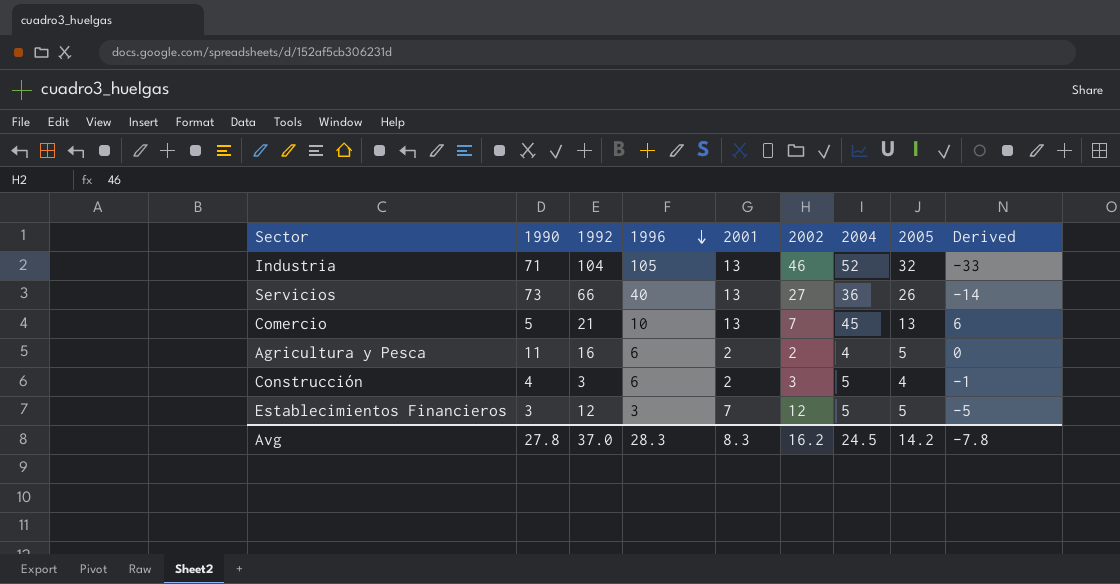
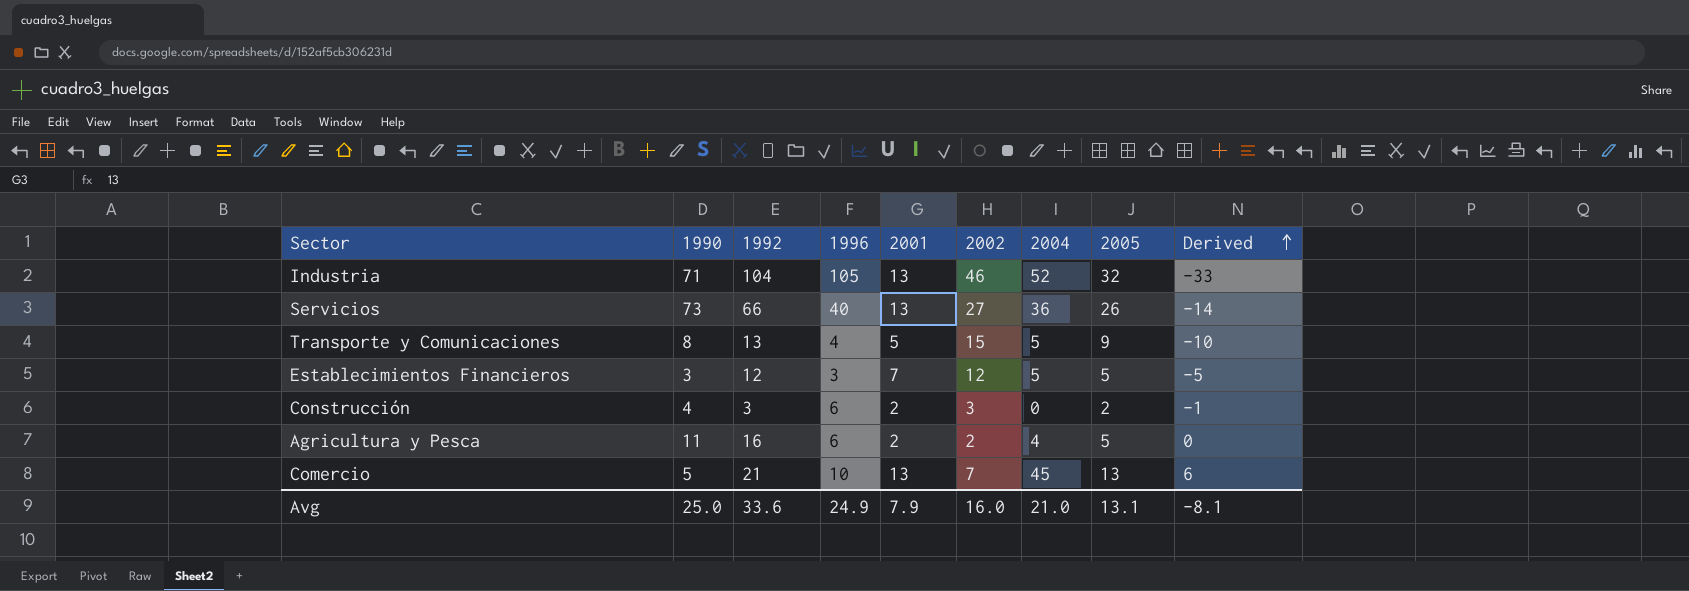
row order: 1996 descending -> Derived ascending
row Transporte y Comunicaciones: none -> 8 | 13 | 4 | 5 | 15 | 5 | 9 | -10
Construcción | 2004: 5 -> 0
Construcción | 2005: 4 -> 2
Avg | 1990: 27.8 -> 25.0
Avg | 1992: 37.0 -> 33.6
Avg | 1996: 28.3 -> 24.9
Avg | 2001: 8.3 -> 7.9
Avg | 2002: 16.2 -> 16.0
Avg | 2004: 24.5 -> 21.0
Avg | 2005: 14.2 -> 13.1
Avg | Derived: -7.8 -> -8.1

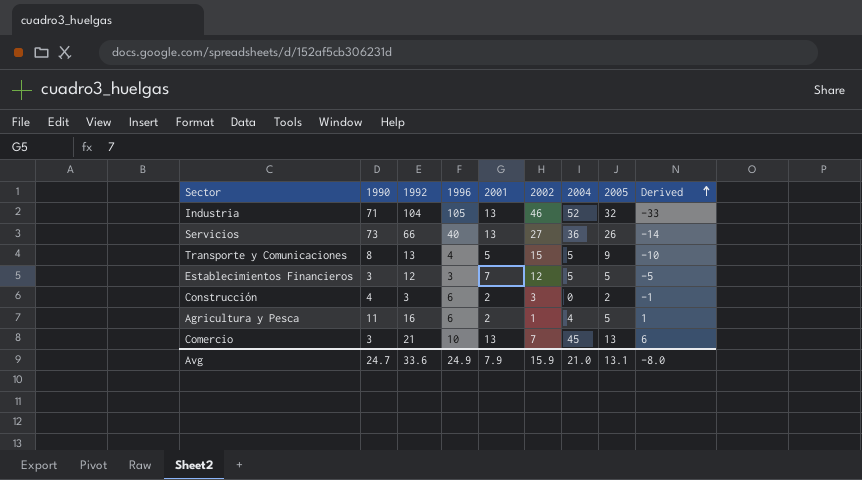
Agricultura y Pesca | 2002: 2 -> 1
Agricultura y Pesca | Derived: 0 -> 1
Comercio | 1990: 5 -> 3
Avg | 1990: 25.0 -> 24.7
Avg | 2002: 16.0 -> 15.9
Avg | Derived: -8.1 -> -8.0

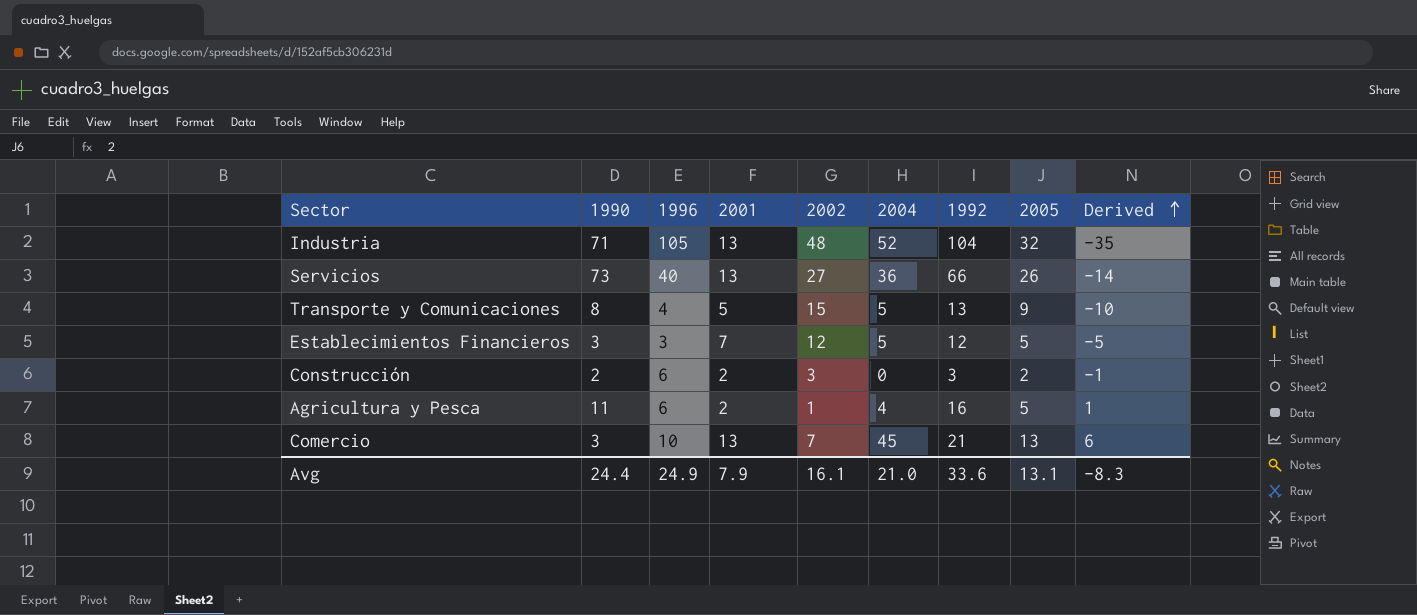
column 1992 | position: 3 -> 7
Industria | 2002: 46 -> 48
Industria | Derived: -33 -> -35
Construcción | 1990: 4 -> 2
Avg | 1990: 24.7 -> 24.4
Avg | 2002: 15.9 -> 16.1
Avg | Derived: -8.0 -> -8.3

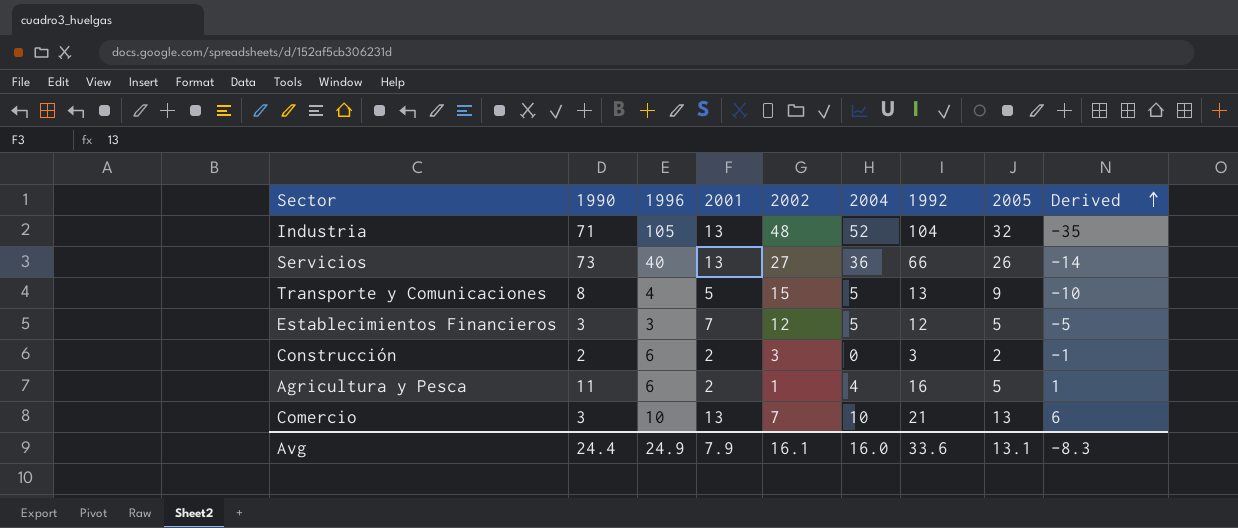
Comercio | 2004: 45 -> 10
Avg | 2004: 21.0 -> 16.0

